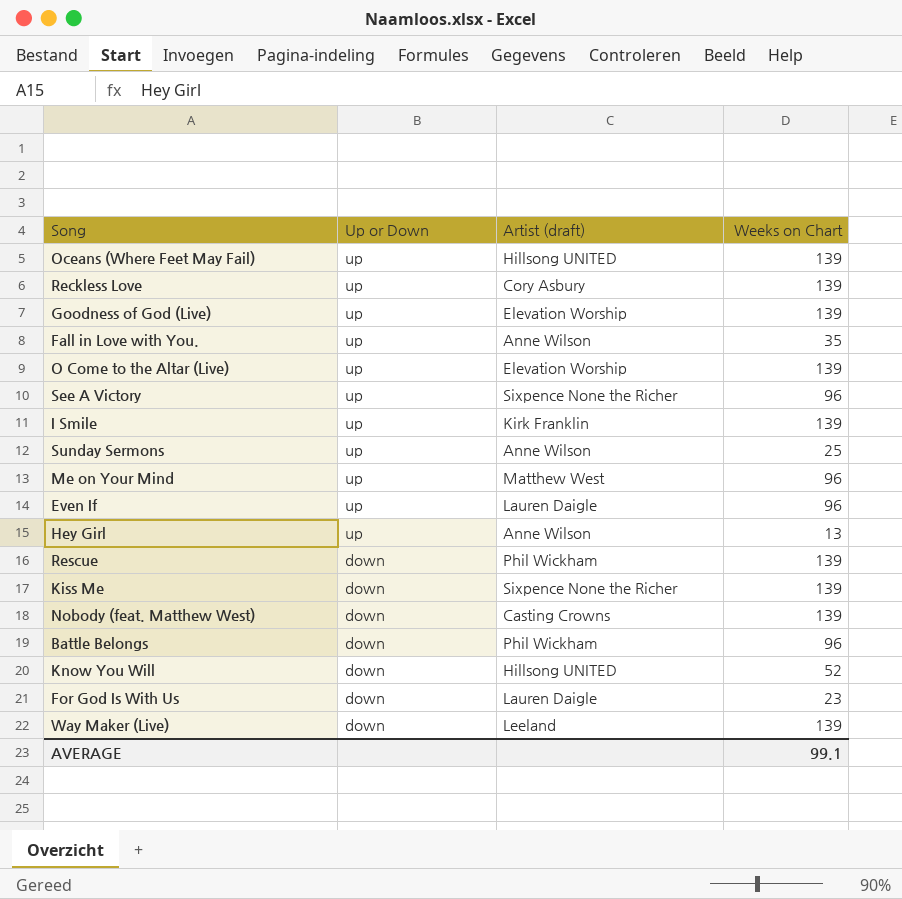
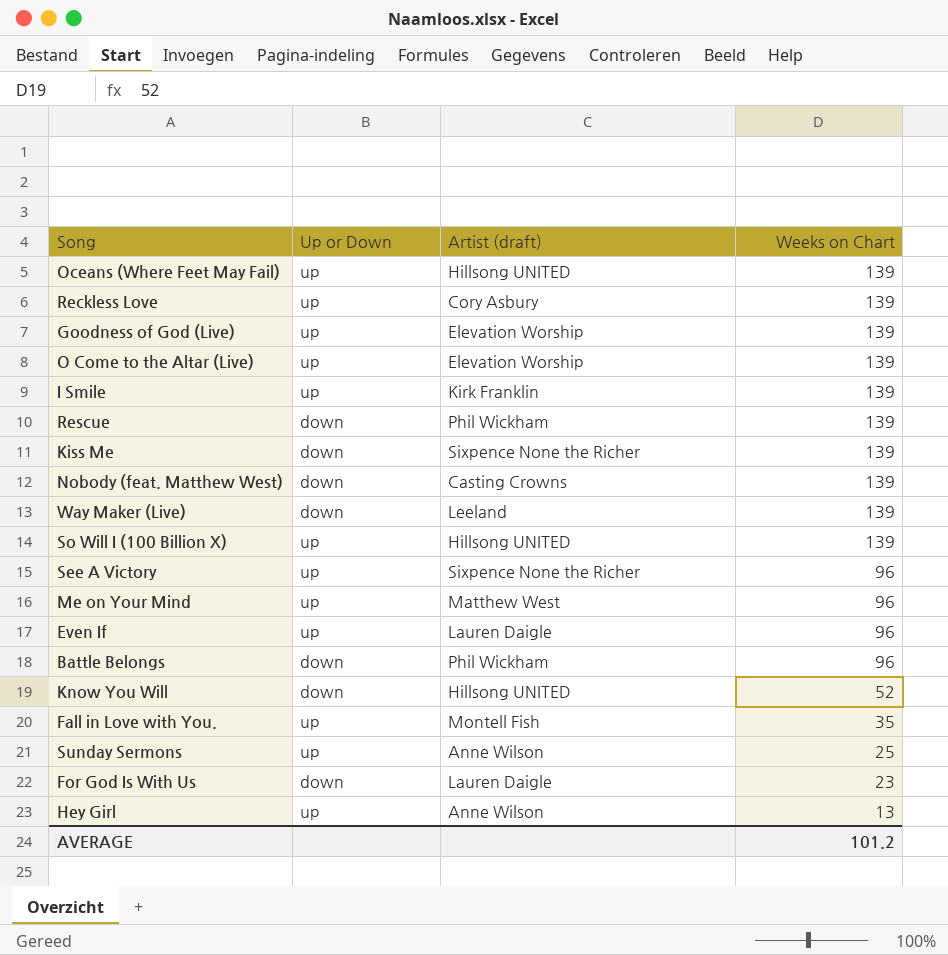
row order: Up or Down descending -> Weeks on Chart descending
row So Will I (100 Billion X): none -> up | Hillsong UNITED | 139
Fall in Love with You. | Artist (draft): Anne Wilson -> Montell Fish
AVERAGE | Weeks on Chart: 99.1 -> 101.2

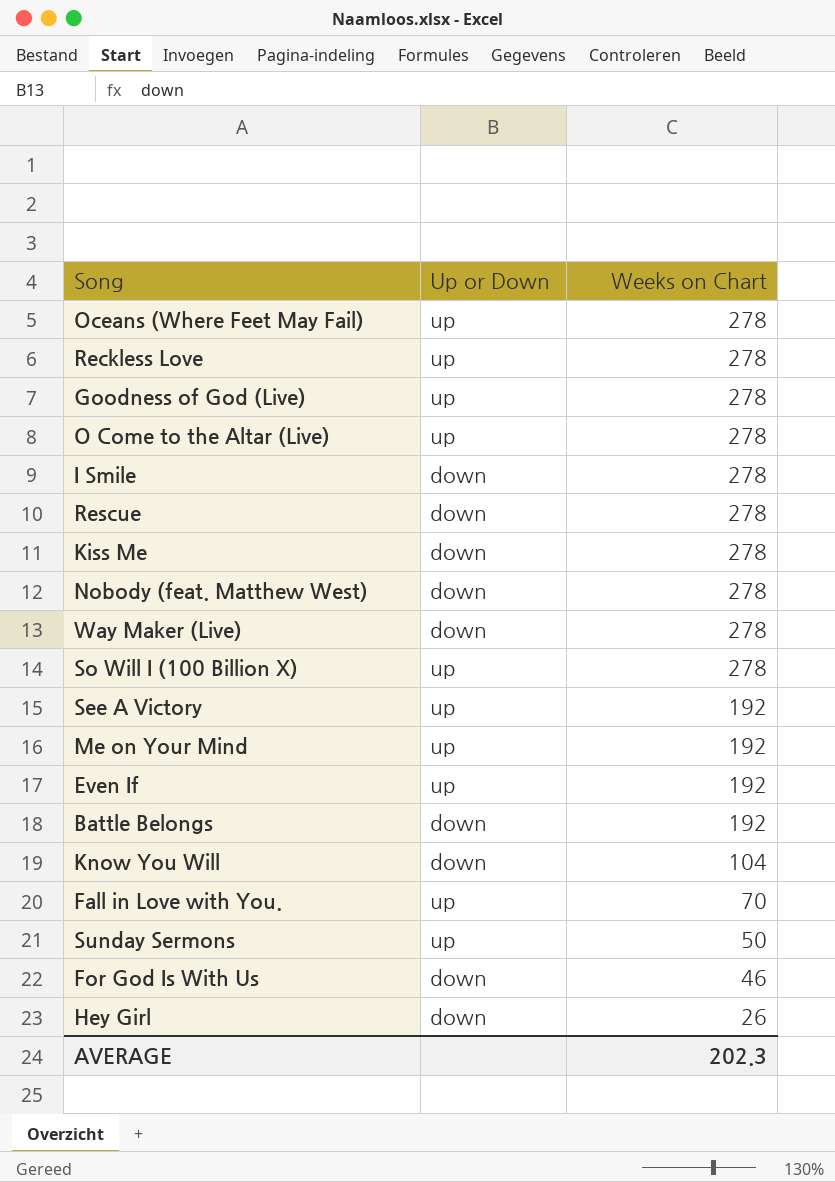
column Artist (draft) | position: 3 -> none
Oceans (Where Feet May Fail) | Weeks on Chart: 139 -> 278
Reckless Love | Weeks on Chart: 139 -> 278
Goodness of God (Live) | Weeks on Chart: 139 -> 278
O Come to the Altar (Live) | Weeks on Chart: 139 -> 278
I Smile | Up or Down: up -> down
I Smile | Weeks on Chart: 139 -> 278
Rescue | Weeks on Chart: 139 -> 278
Kiss Me | Weeks on Chart: 139 -> 278
Nobody (feat. Matthew West) | Weeks on Chart: 139 -> 278
Way Maker (Live) | Weeks on Chart: 139 -> 278
So Will I (100 Billion X) | Weeks on Chart: 139 -> 278
See A Victory | Weeks on Chart: 96 -> 192
Me on Your Mind | Weeks on Chart: 96 -> 192
Even If | Weeks on Chart: 96 -> 192
Battle Belongs | Weeks on Chart: 96 -> 192
Know You Will | Weeks on Chart: 52 -> 104
Fall in Love with You. | Weeks on Chart: 35 -> 70
Sunday Sermons | Weeks on Chart: 25 -> 50
For God Is With Us | Weeks on Chart: 23 -> 46
Hey Girl | Up or Down: up -> down
Hey Girl | Weeks on Chart: 13 -> 26
AVERAGE | Weeks on Chart: 101.2 -> 202.3

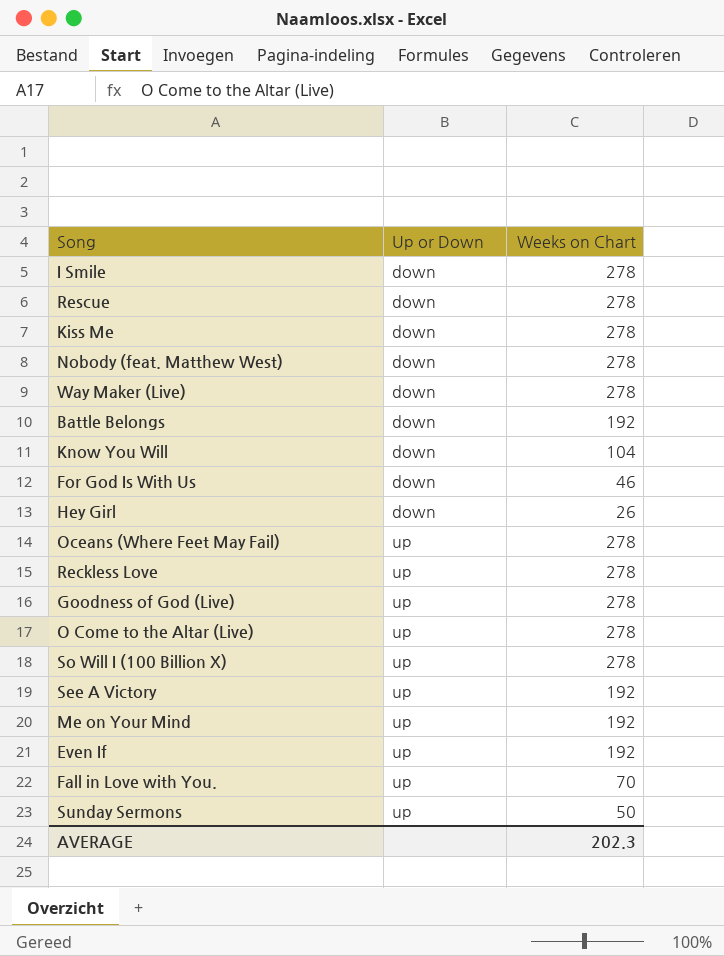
row order: Weeks on Chart descending -> Up or Down ascending

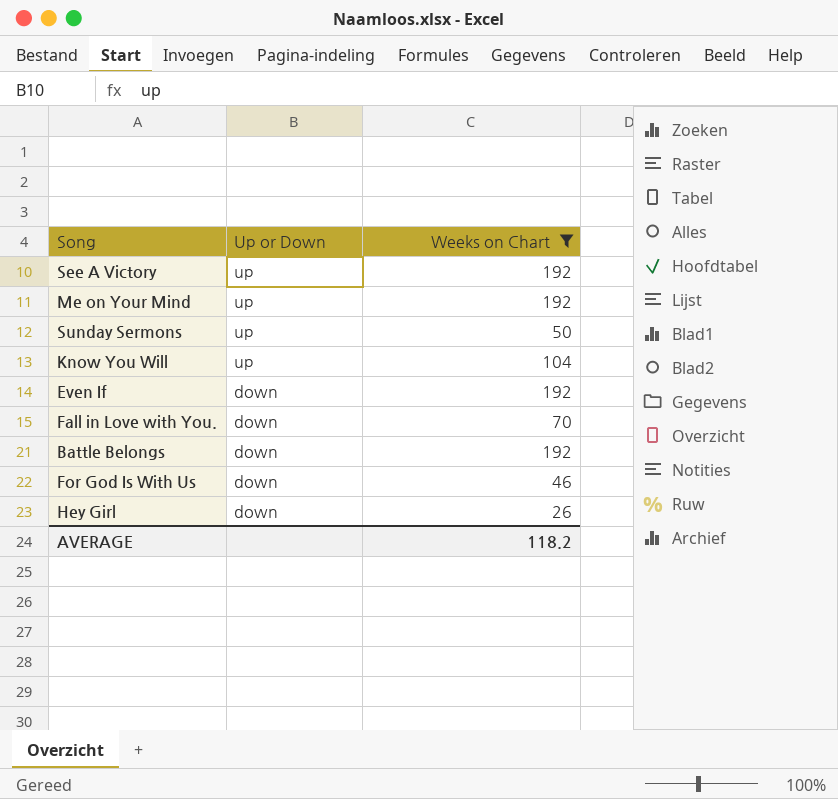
filter: none -> Weeks on Chart != 278
row order: Up or Down ascending -> Up or Down descending
Know You Will | Up or Down: down -> up
Even If | Up or Down: up -> down
Fall in Love with You. | Up or Down: up -> down
AVERAGE | Weeks on Chart: 202.3 -> 118.2

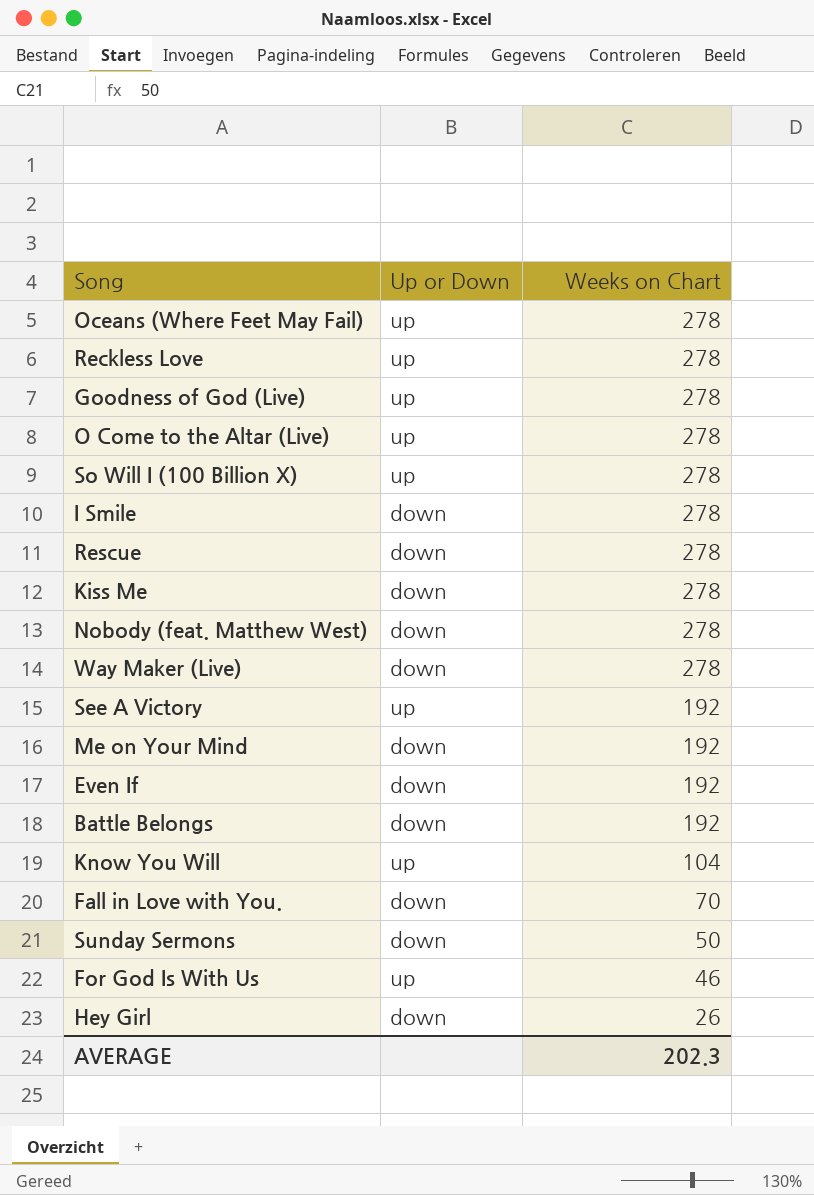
filter: Weeks on Chart != 278 -> none
row order: Up or Down descending -> Weeks on Chart descending
Me on Your Mind | Up or Down: up -> down
Sunday Sermons | Up or Down: up -> down
For God Is With Us | Up or Down: down -> up
AVERAGE | Weeks on Chart: 118.2 -> 202.3

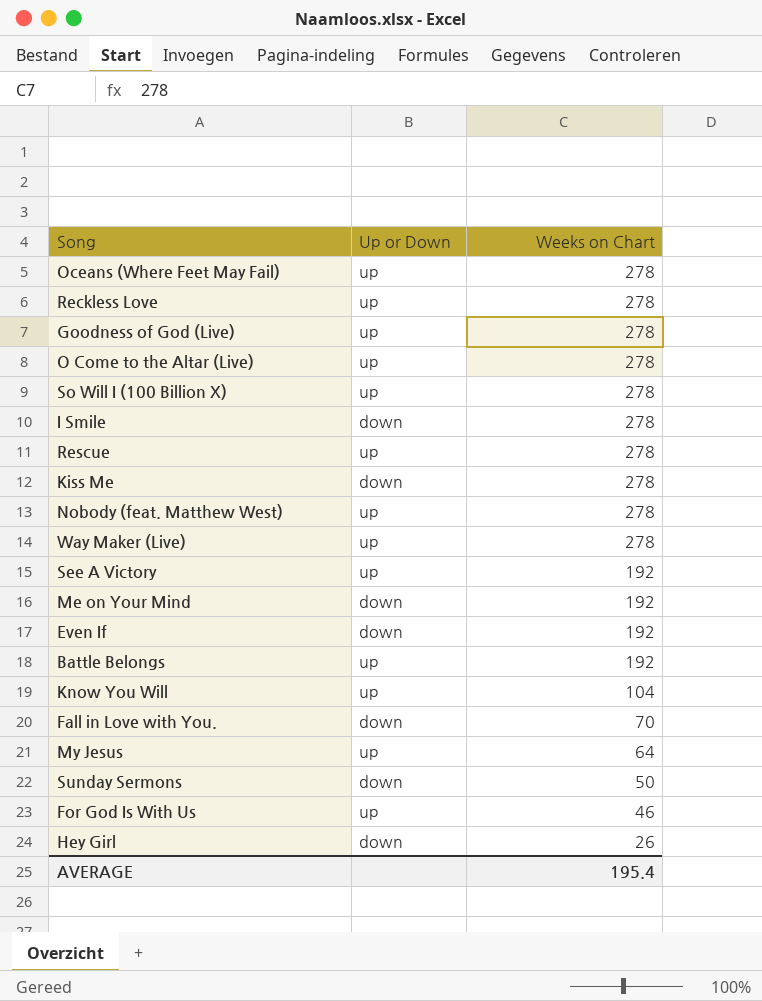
Rescue | Up or Down: down -> up
Nobody (feat. Matthew West) | Up or Down: down -> up
Way Maker (Live) | Up or Down: down -> up
Battle Belongs | Up or Down: down -> up
row My Jesus: none -> up | 64
AVERAGE | Weeks on Chart: 202.3 -> 195.4

